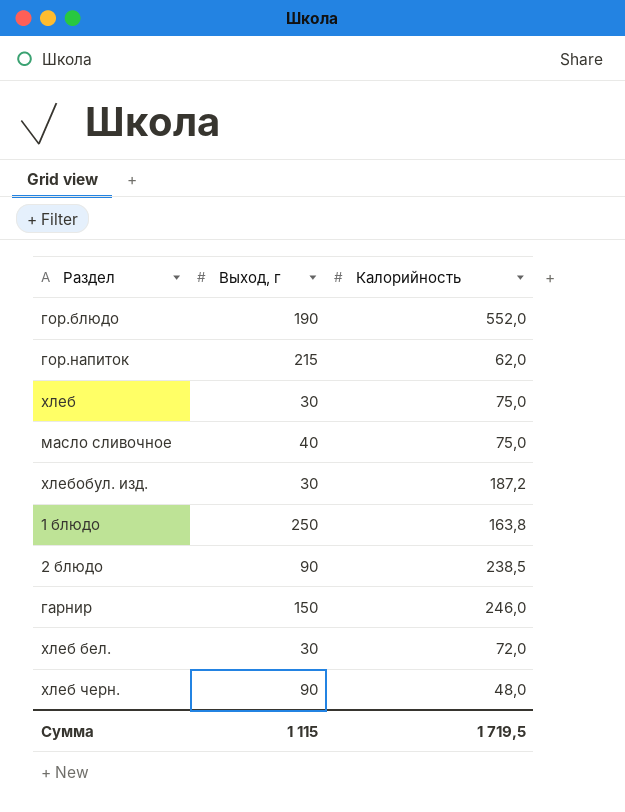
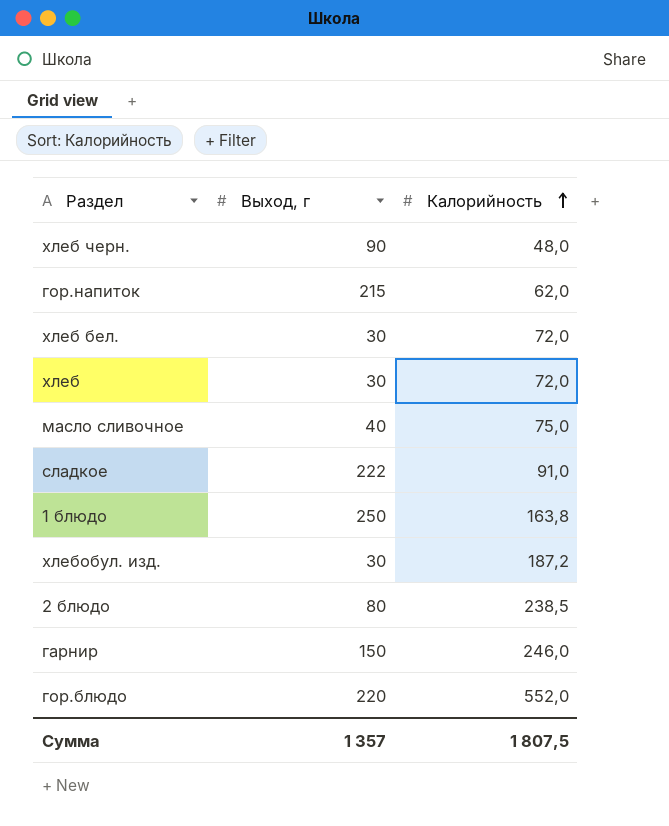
row order: none -> Калорийность ascending
хлеб | Калорийность: 75,0 -> 72,0
row сладкое: none -> 222 | 91,0
2 блюдо | Выход, г: 90 -> 80
гор.блюдо | Выход, г: 190 -> 220
Сумма | Выход, г: 1 115 -> 1 357
Сумма | Калорийность: 1 719,5 -> 1 807,5

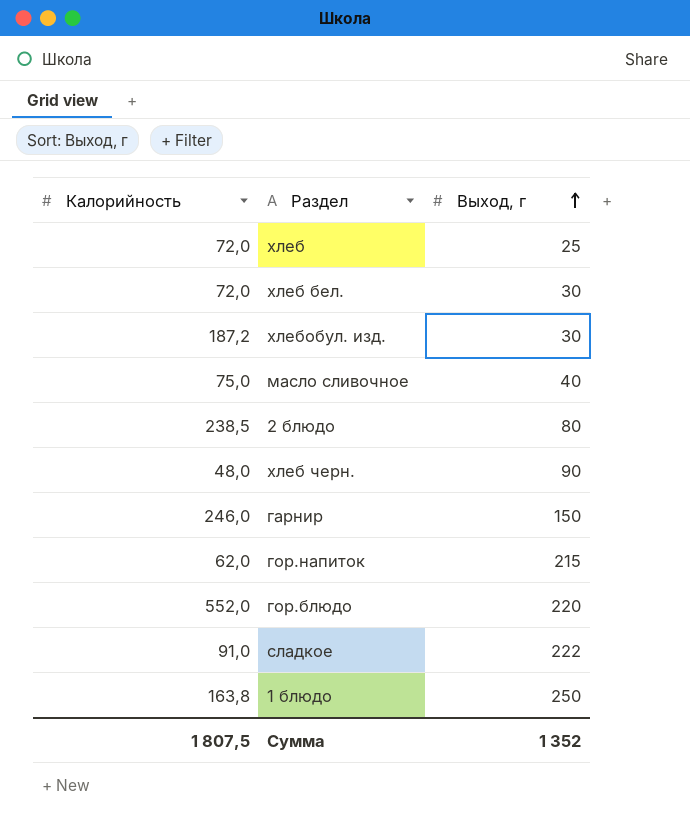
row order: Калорийность ascending -> Выход, г ascending
column Калорийность | position: 3 -> 1
хлеб | Выход, г: 30 -> 25
Сумма | Выход, г: 1 357 -> 1 352

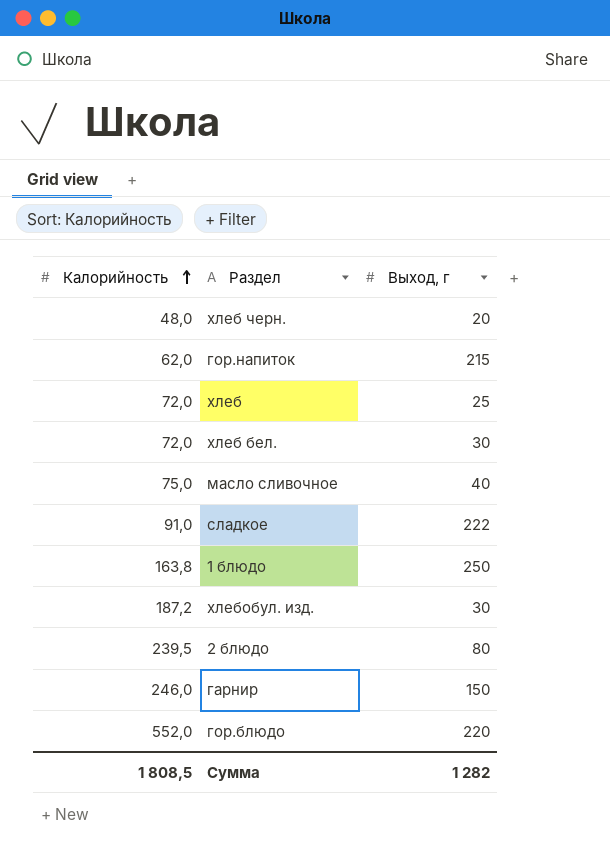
row order: Выход, г ascending -> Калорийность ascending
хлеб черн. | Выход, г: 90 -> 20
2 блюдо | Калорийность: 238,5 -> 239,5
Сумма | Калорийность: 1 807,5 -> 1 808,5
Сумма | Выход, г: 1 352 -> 1 282

